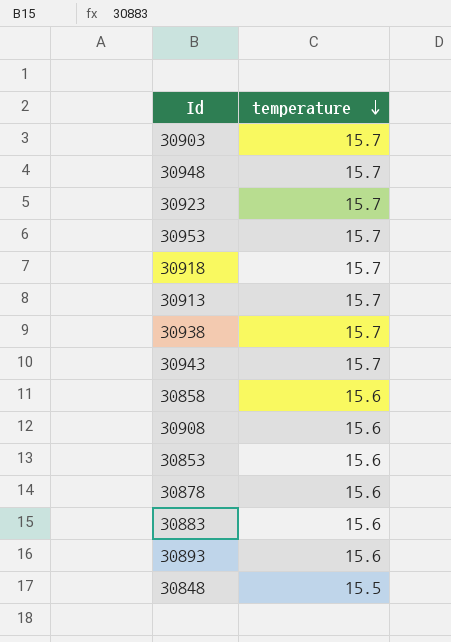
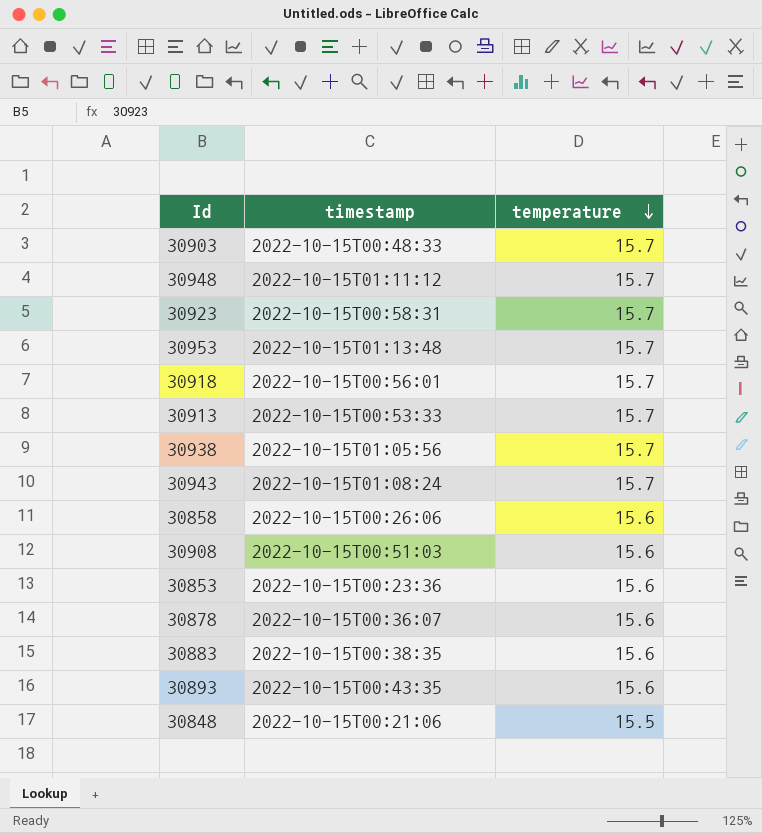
column timestamp | position: none -> 2

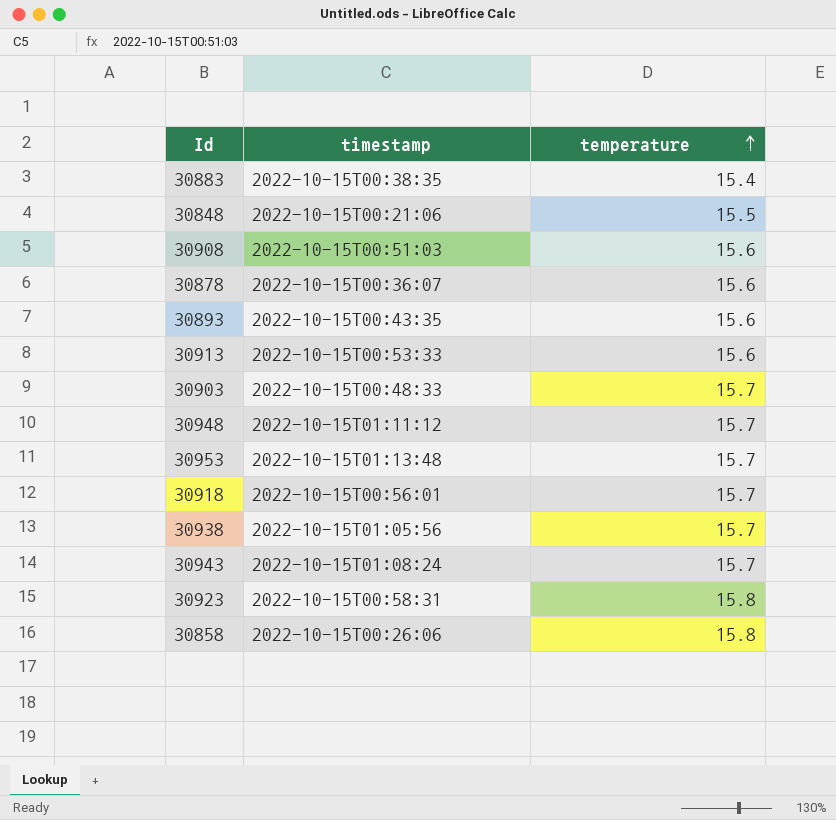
row order: temperature descending -> temperature ascending
row 30853: 2022-10-15T00:23:36 | 15.6 -> none
30883 | temperature: 15.6 -> 15.4
30913 | temperature: 15.7 -> 15.6
30923 | temperature: 15.7 -> 15.8
30858 | temperature: 15.6 -> 15.8

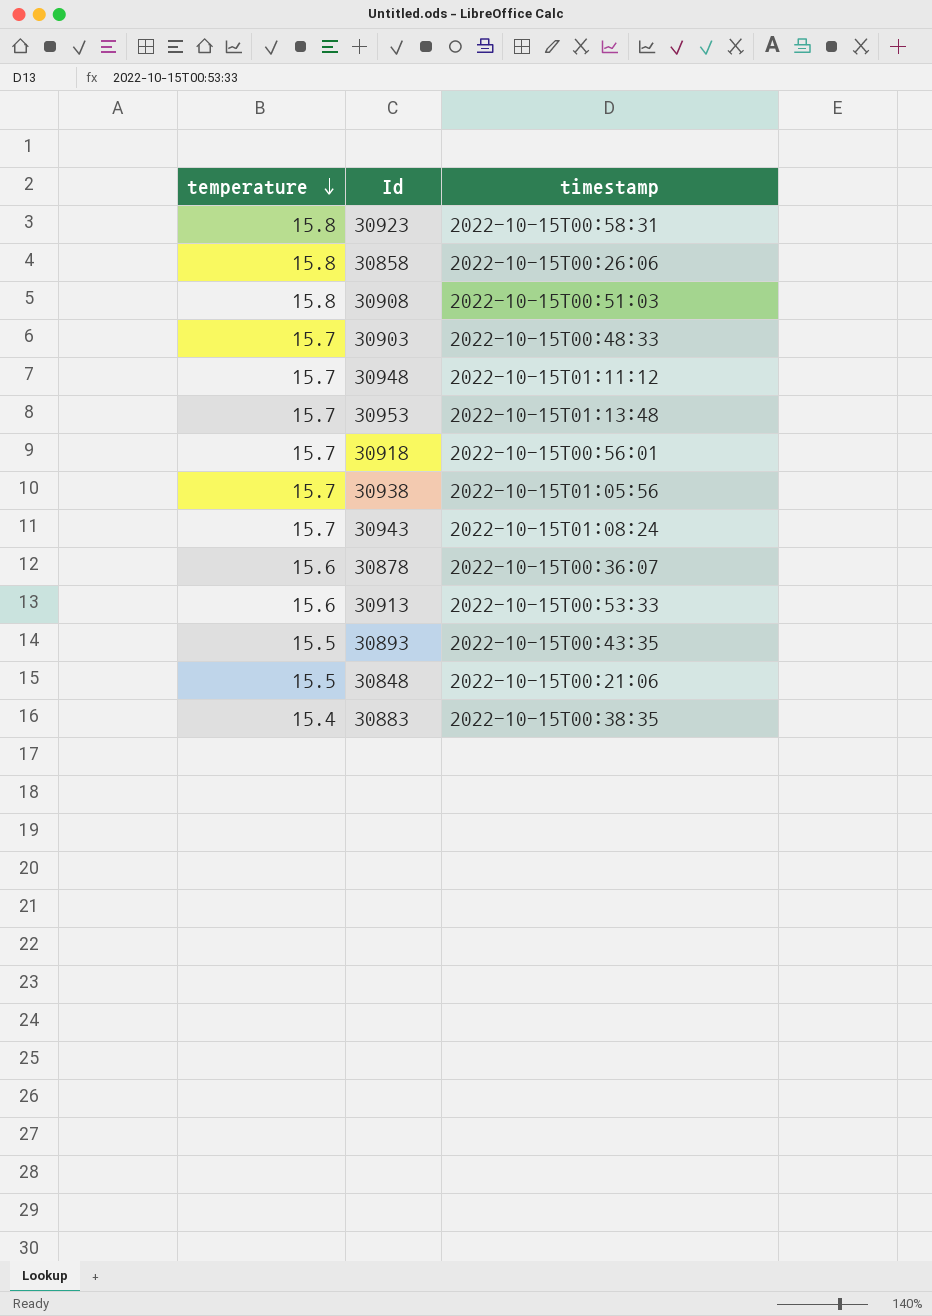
row order: temperature ascending -> temperature descending
column temperature | position: 3 -> 1
30908 | temperature: 15.6 -> 15.8
30893 | temperature: 15.6 -> 15.5

